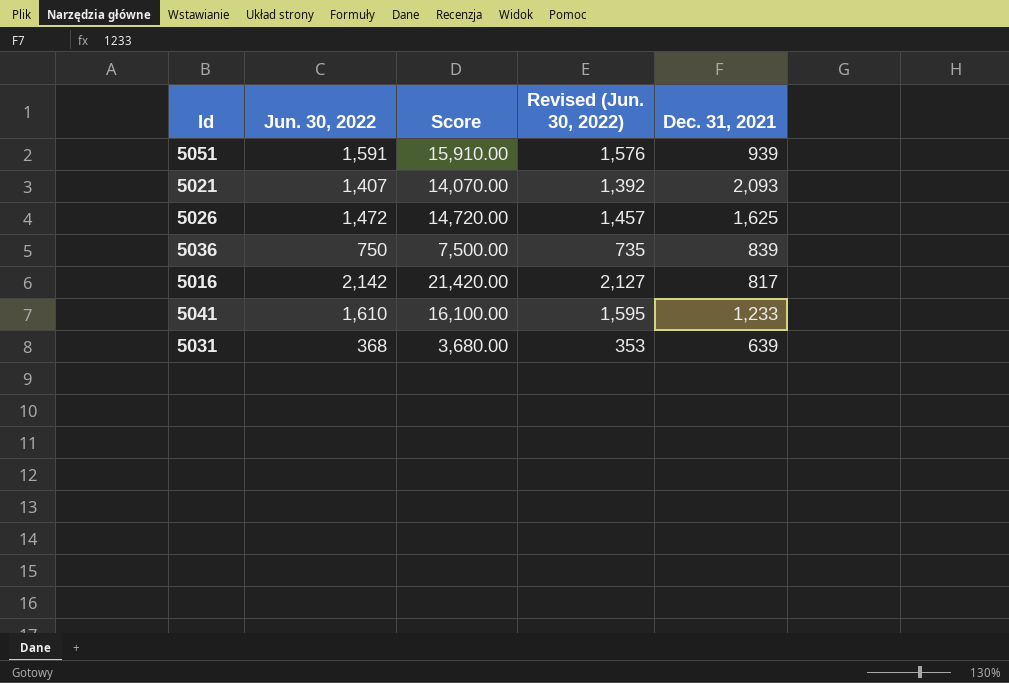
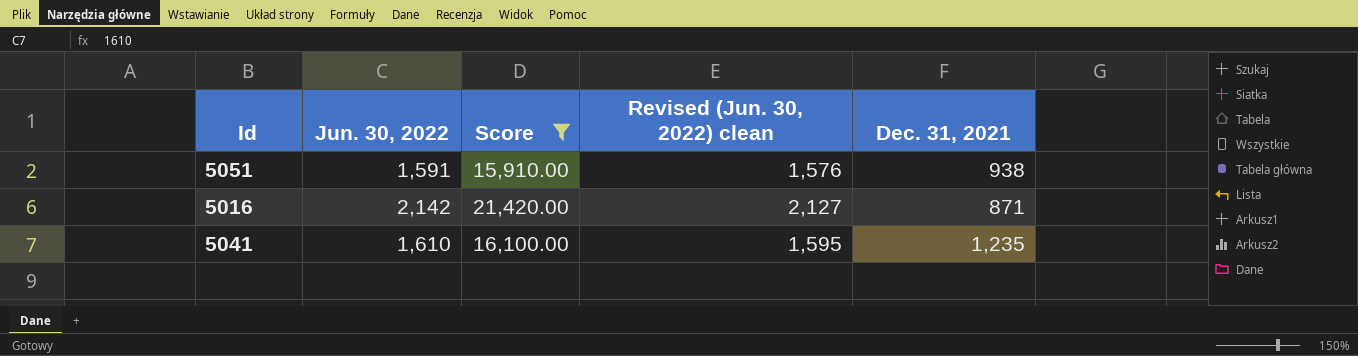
filter: none -> Score >= 15,910.00
column name: Revised (Jun. 30, 2022) -> Revised (Jun. 30, 2022) clean
5051 | Dec. 31, 2021: 939 -> 938
5016 | Dec. 31, 2021: 817 -> 871
5041 | Dec. 31, 2021: 1,233 -> 1,235

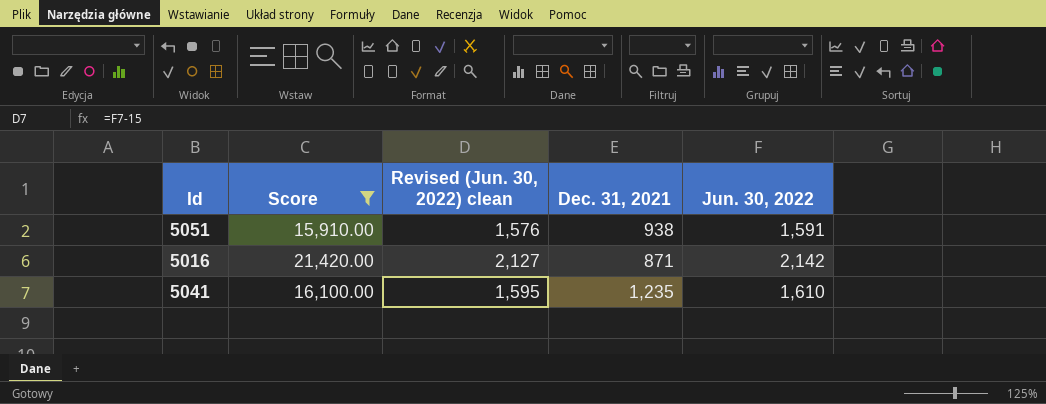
column Jun. 30, 2022 | position: 2 -> 5

